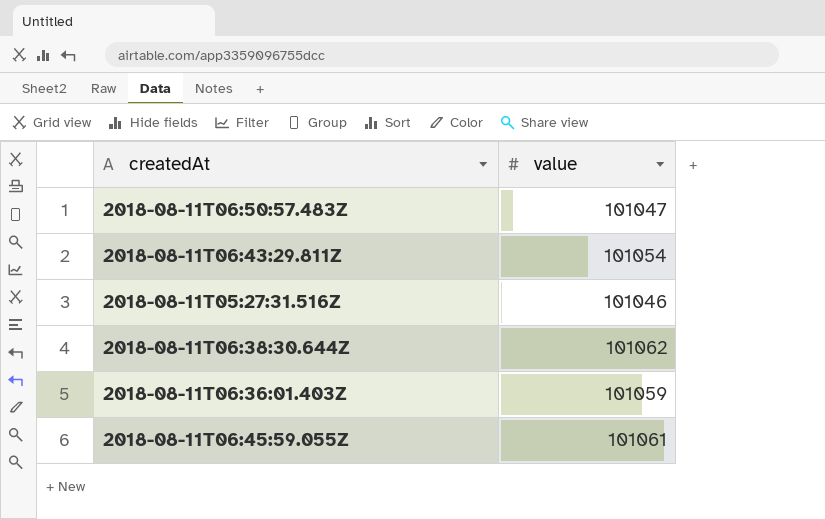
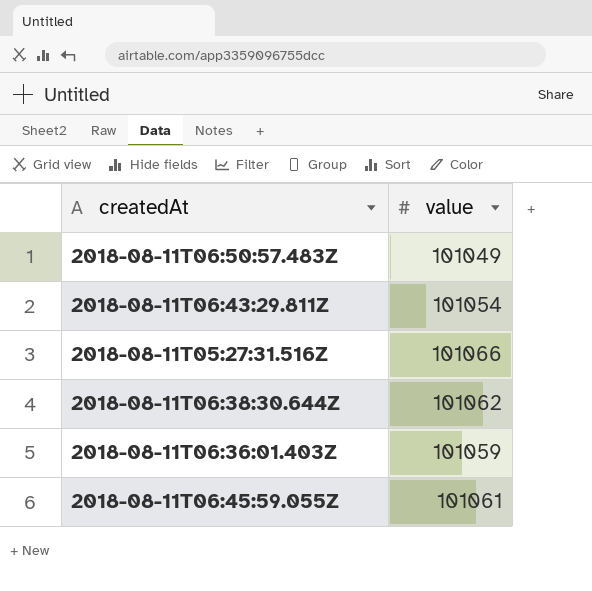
2018-08-11T06:50:57.483Z | value: 101047 -> 101049
2018-08-11T05:27:31.516Z | value: 101046 -> 101066

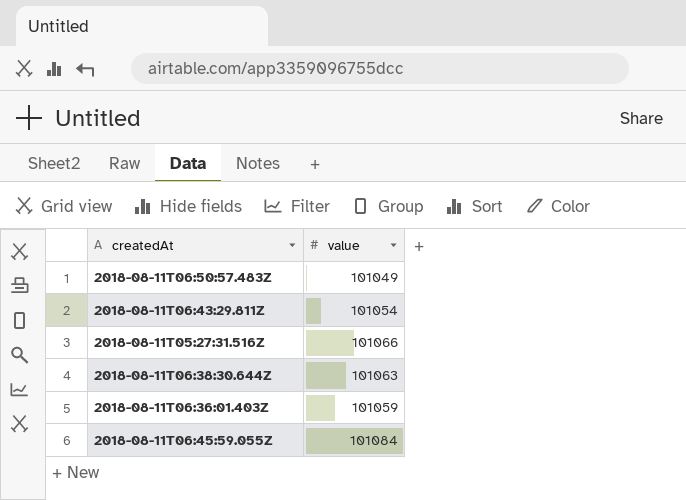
2018-08-11T06:38:30.644Z | value: 101062 -> 101063
2018-08-11T06:45:59.055Z | value: 101061 -> 101084

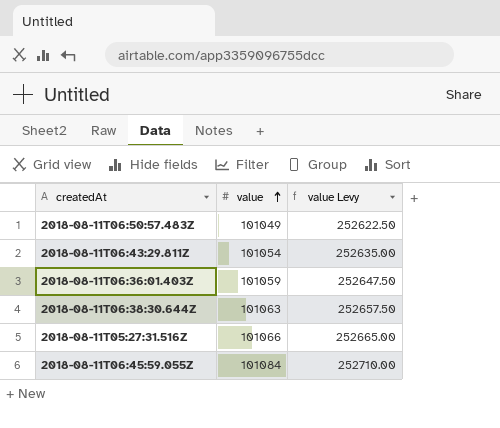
row order: none -> value ascending
column value Levy | formula: none -> [value] * 2.5

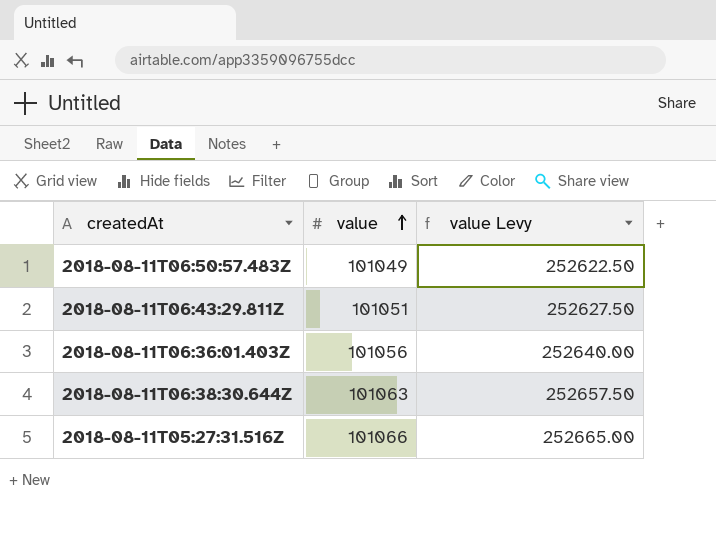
row 2018-08-11T06:45:59.055Z: 101084 | 252710.00 -> none
2018-08-11T06:43:29.811Z | value: 101054 -> 101051
2018-08-11T06:43:29.811Z | value Levy: 252635.00 -> 252627.50
2018-08-11T06:36:01.403Z | value: 101059 -> 101056
2018-08-11T06:36:01.403Z | value Levy: 252647.50 -> 252640.00

